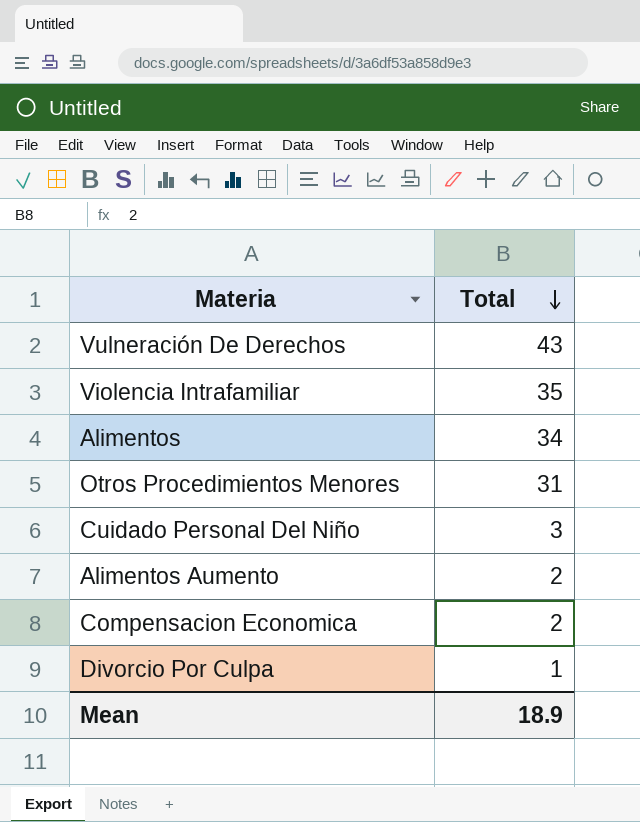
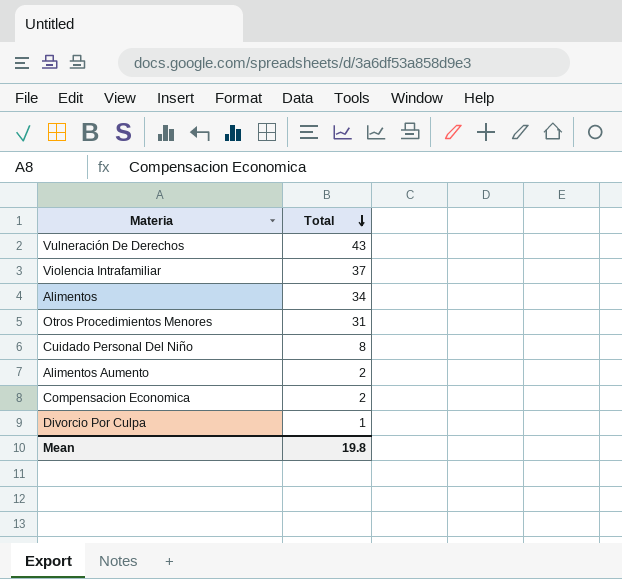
Violencia Intrafamiliar | Total: 35 -> 37
Cuidado Personal Del Niño | Total: 3 -> 8
Mean | Total: 18.9 -> 19.8

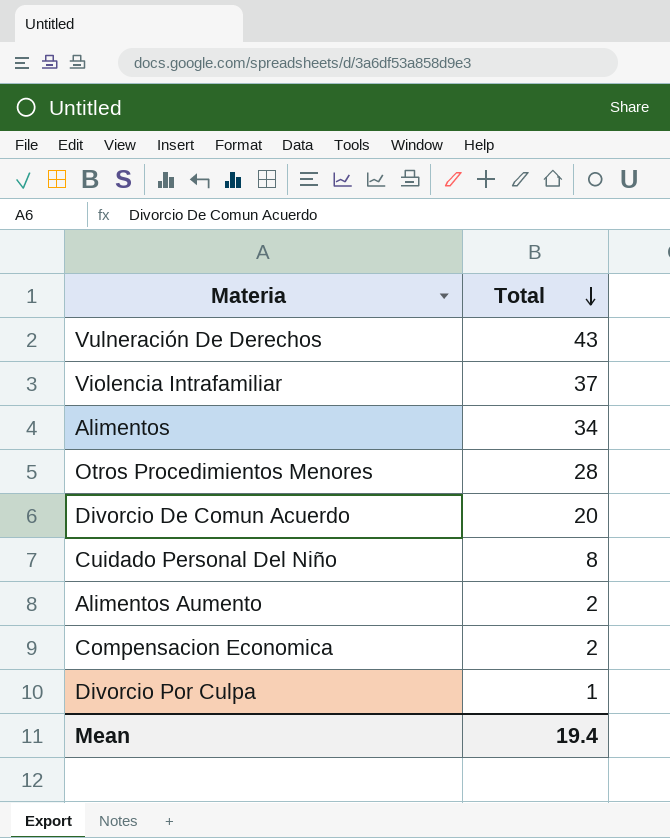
Otros Procedimientos Menores | Total: 31 -> 28
row Divorcio De Comun Acuerdo: none -> 20
Mean | Total: 19.8 -> 19.4

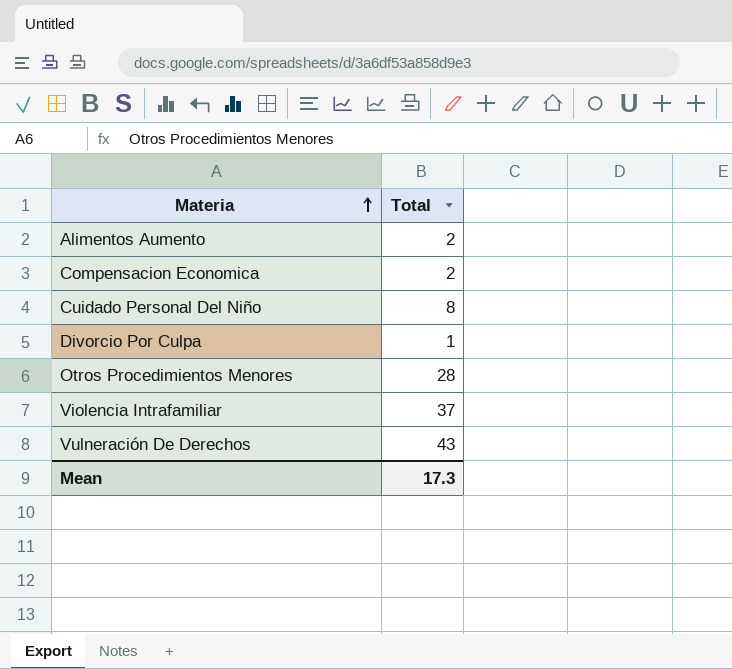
row order: Total descending -> Materia ascending
row Alimentos: 34 -> none
row Divorcio De Comun Acuerdo: 20 -> none
Mean | Total: 19.4 -> 17.3

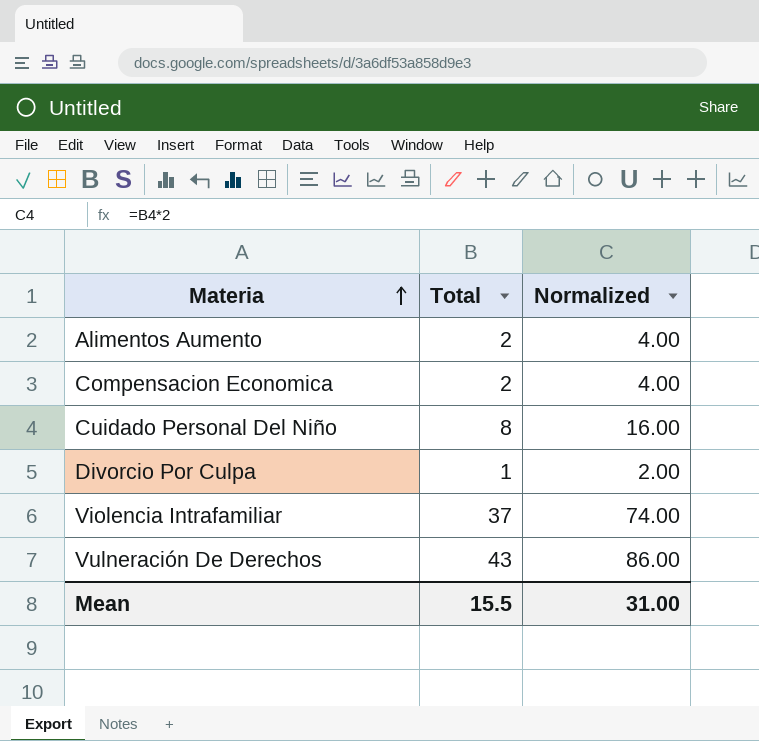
column Normalized | formula: none -> [Total] * 2
row Otros Procedimientos Menores: 28 -> none
Mean | Total: 17.3 -> 15.5

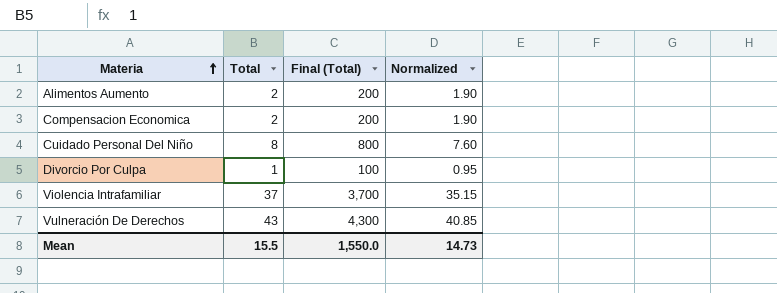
column Final (Total) | formula: none -> [Total] * 100
column Normalized | formula: [Total] * 2 -> [Total] * 0.95
Mean | Normalized: 31.00 -> 14.73

